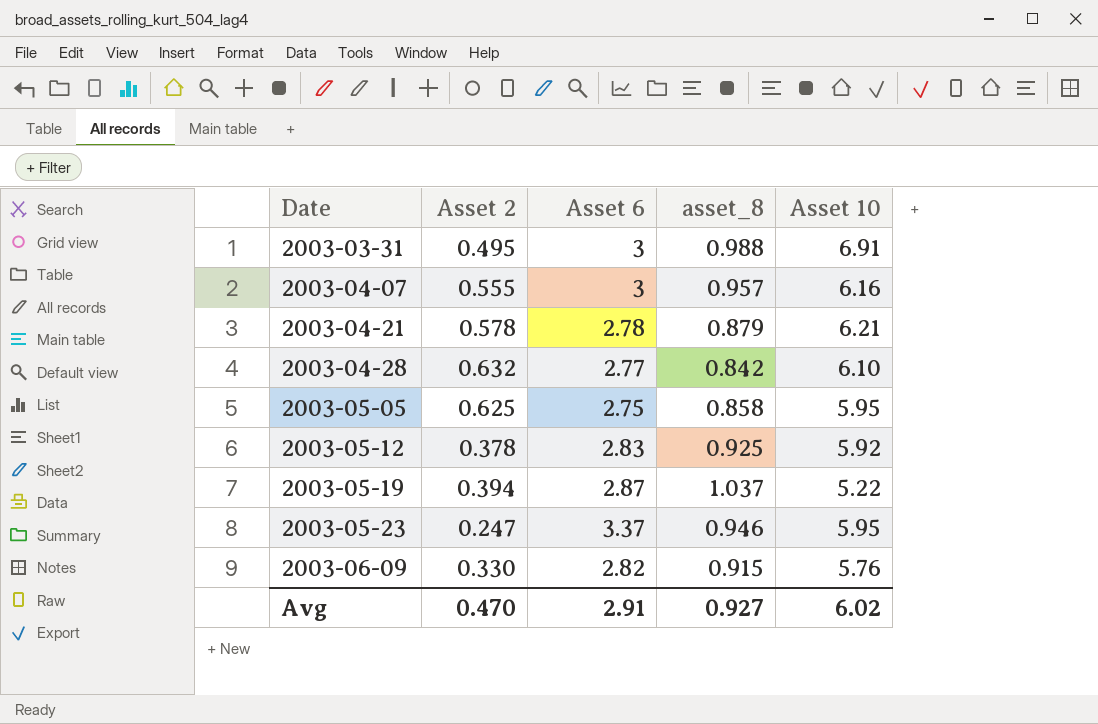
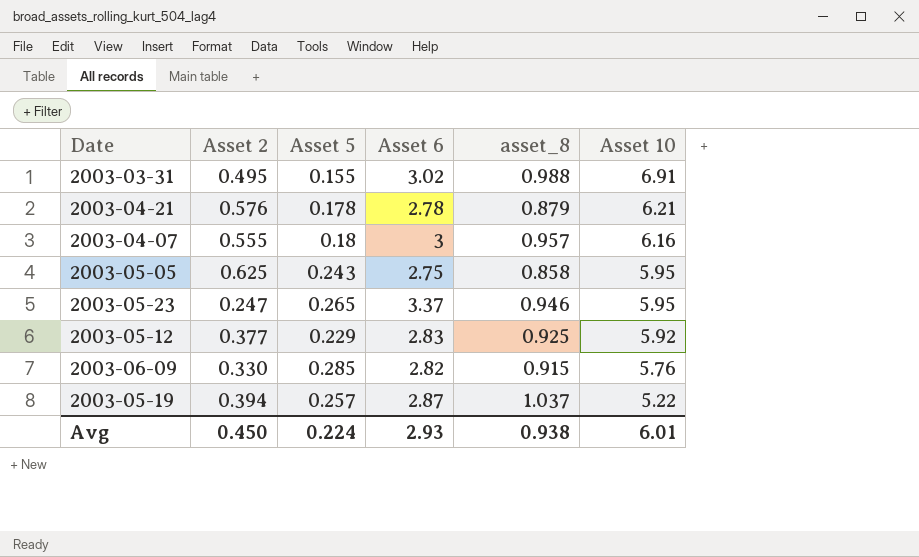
row order: Date ascending -> Asset 10 descending
column Asset 5 | position: none -> 3
row 2003-04-28: 0.632 | 2.77 | 0.842 | 6.10 -> none
2003-03-31 | Asset 6: 3 -> 3.02
2003-04-21 | Asset 2: 0.578 -> 0.576
2003-05-12 | Asset 2: 0.378 -> 0.377
Avg | Asset 2: 0.470 -> 0.450
Avg | Asset 6: 2.91 -> 2.93
Avg | asset_8: 0.927 -> 0.938
Avg | Asset 10: 6.02 -> 6.01

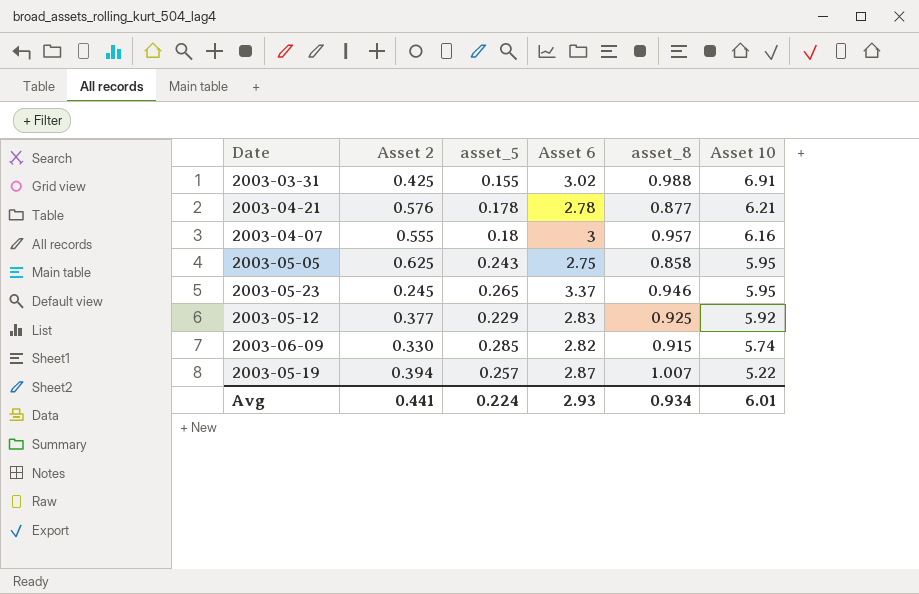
column name: Asset 5 -> asset_5
2003-03-31 | Asset 2: 0.495 -> 0.425
2003-04-21 | asset_8: 0.879 -> 0.877
2003-05-23 | Asset 2: 0.247 -> 0.245
2003-06-09 | Asset 10: 5.76 -> 5.74
2003-05-19 | asset_8: 1.037 -> 1.007
Avg | Asset 2: 0.450 -> 0.441
Avg | asset_8: 0.938 -> 0.934

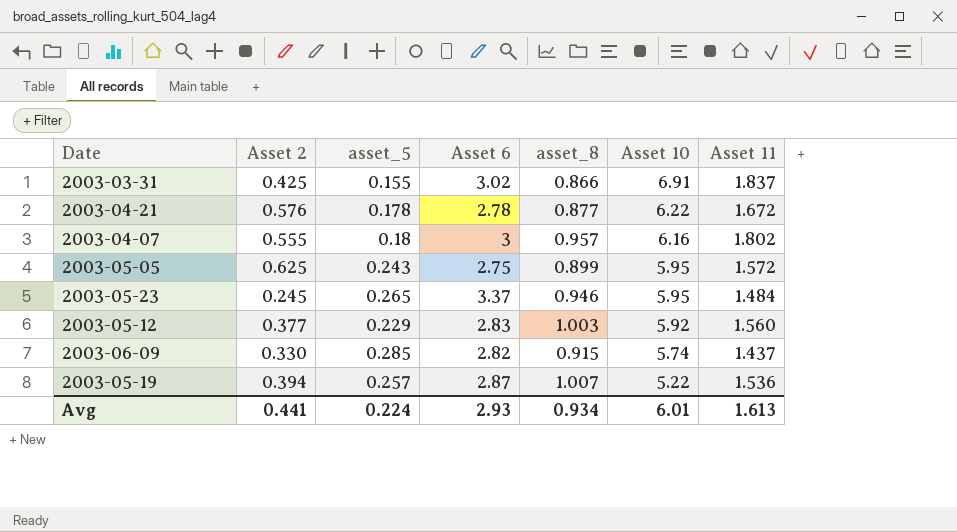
column Asset 11 | position: none -> 7
2003-03-31 | asset_8: 0.988 -> 0.866
2003-04-21 | Asset 10: 6.21 -> 6.22
2003-05-05 | asset_8: 0.858 -> 0.899
2003-05-12 | asset_8: 0.925 -> 1.003

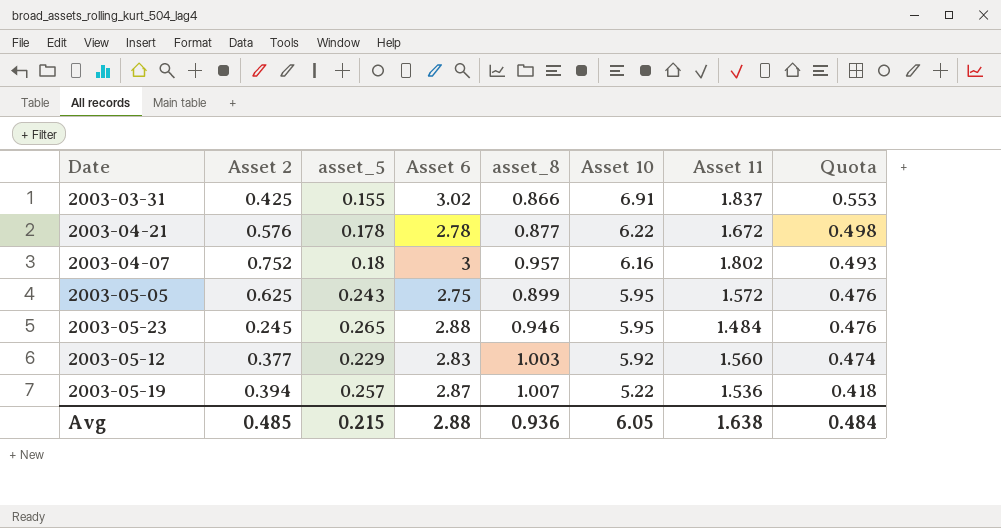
column Quota | formula: none -> [Asset 10] * 0.08
row 2003-06-09: 0.330 | 0.285 | 2.82 | 0.915 | 5.74 | 1.437 -> none
2003-04-07 | Asset 2: 0.555 -> 0.752
2003-05-23 | Asset 6: 3.37 -> 2.88
Avg | Asset 2: 0.441 -> 0.485
Avg | asset_5: 0.224 -> 0.215
Avg | Asset 6: 2.93 -> 2.88
Avg | asset_8: 0.934 -> 0.936
Avg | Asset 10: 6.01 -> 6.05
Avg | Asset 11: 1.613 -> 1.638

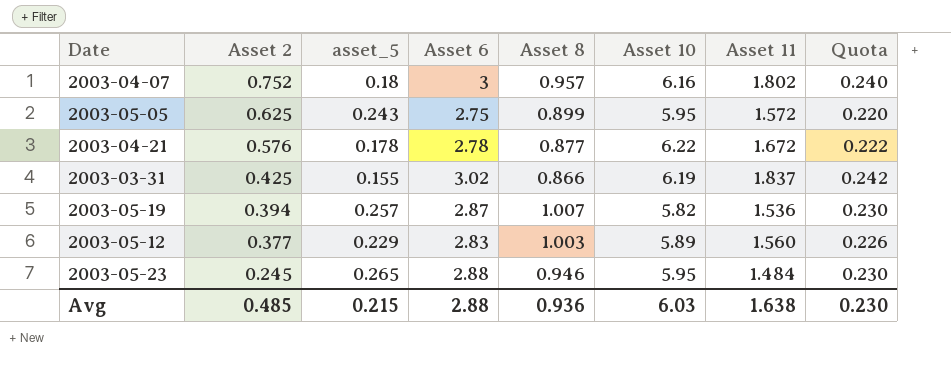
row order: Asset 10 descending -> Asset 2 descending
column name: asset_8 -> Asset 8
column Quota | formula: [Asset 10] * 0.08 -> [Asset 6] * 0.08
2003-03-31 | Asset 10: 6.91 -> 6.19
2003-05-19 | Asset 10: 5.22 -> 5.82
2003-05-12 | Asset 10: 5.92 -> 5.89
Avg | Asset 10: 6.05 -> 6.03
Avg | Quota: 0.484 -> 0.230

